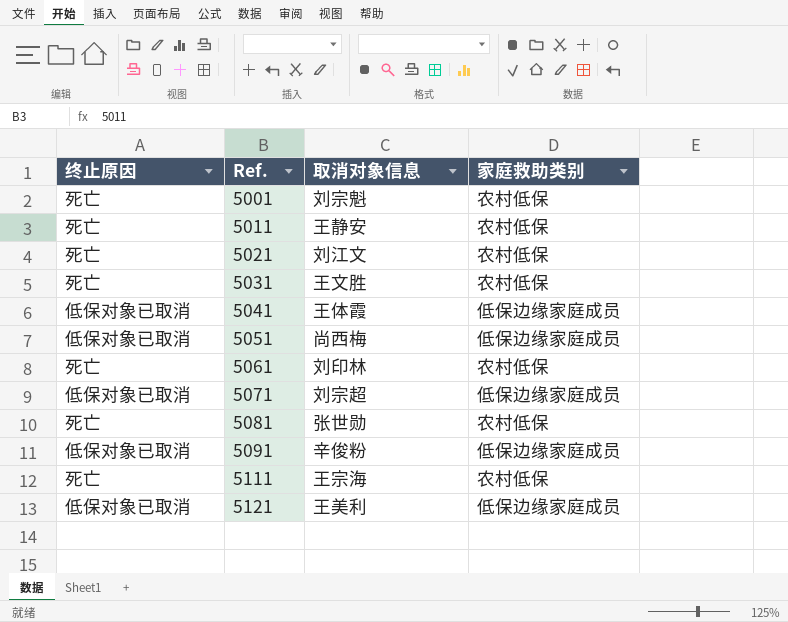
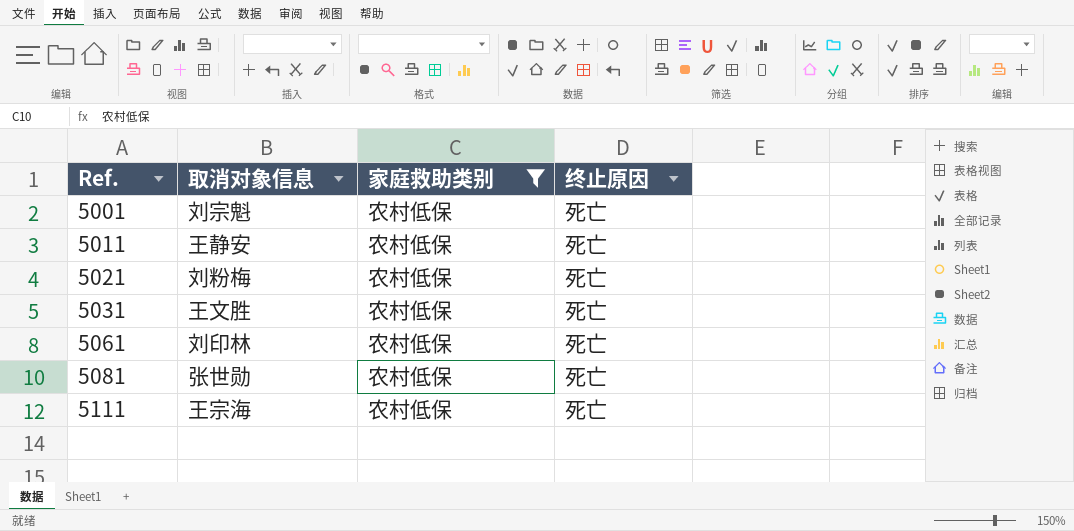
filter: none -> 家庭救助类别 = 农村低保
column 终止原因 | position: 1 -> 4
5021 | 取消对象信息: 刘江文 -> 刘粉梅

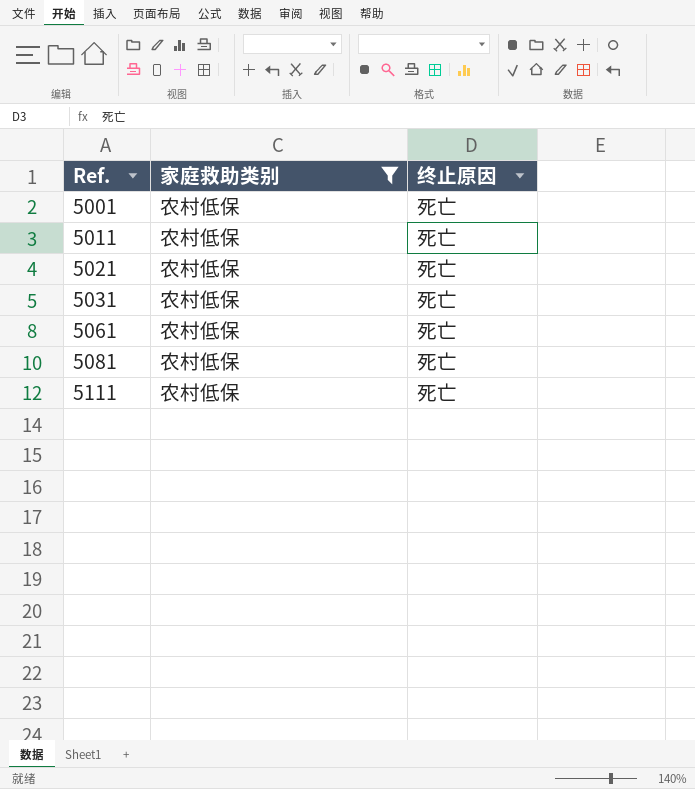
column 取消对象信息 | position: 2 -> none

